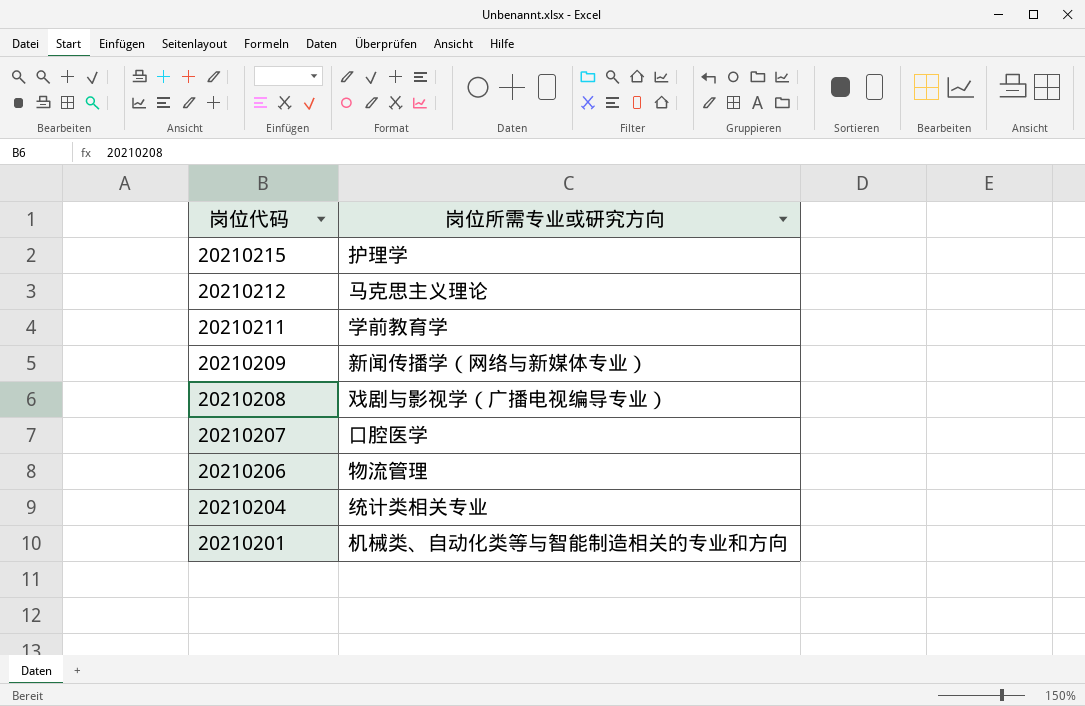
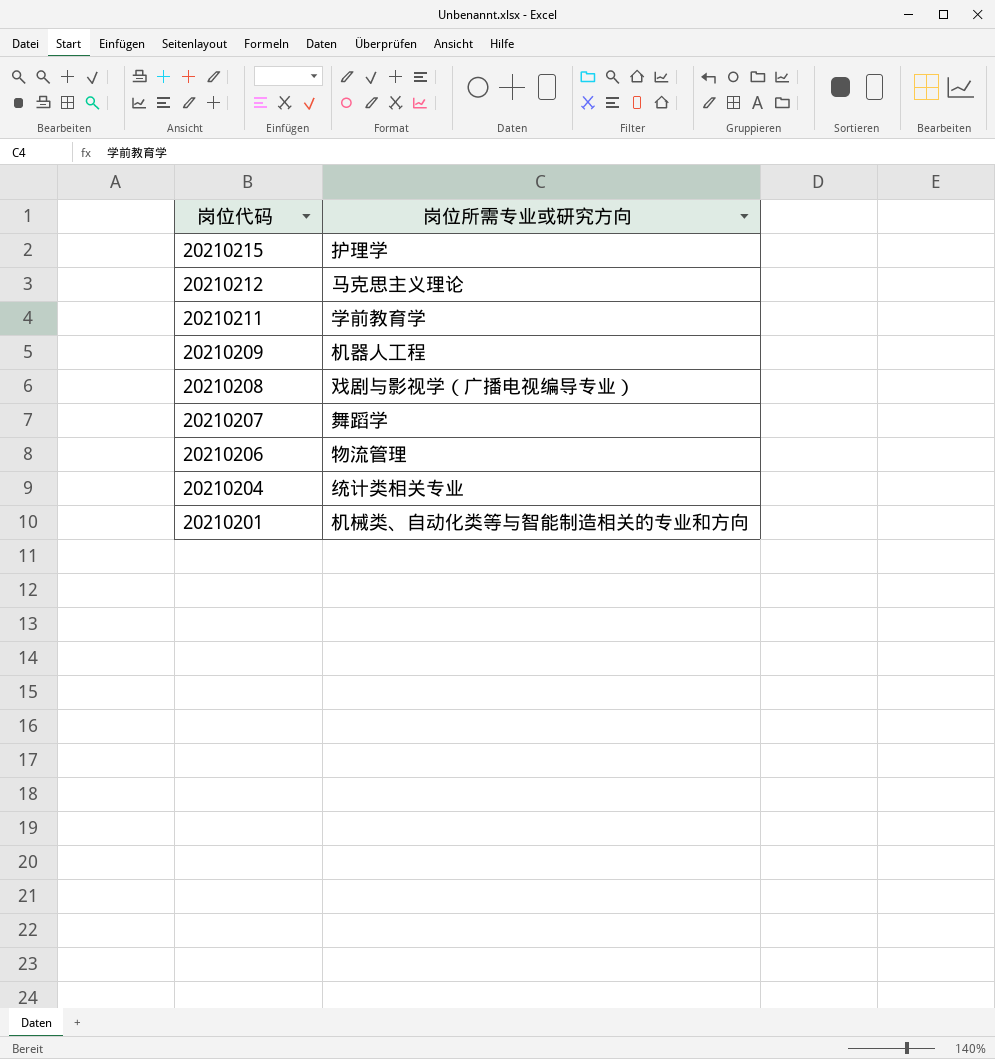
20210209 | 岗位所需专业或研究方向: 新闻传播学（网络与新媒体专业） -> 机器人工程
20210207 | 岗位所需专业或研究方向: 口腔医学 -> 舞蹈学

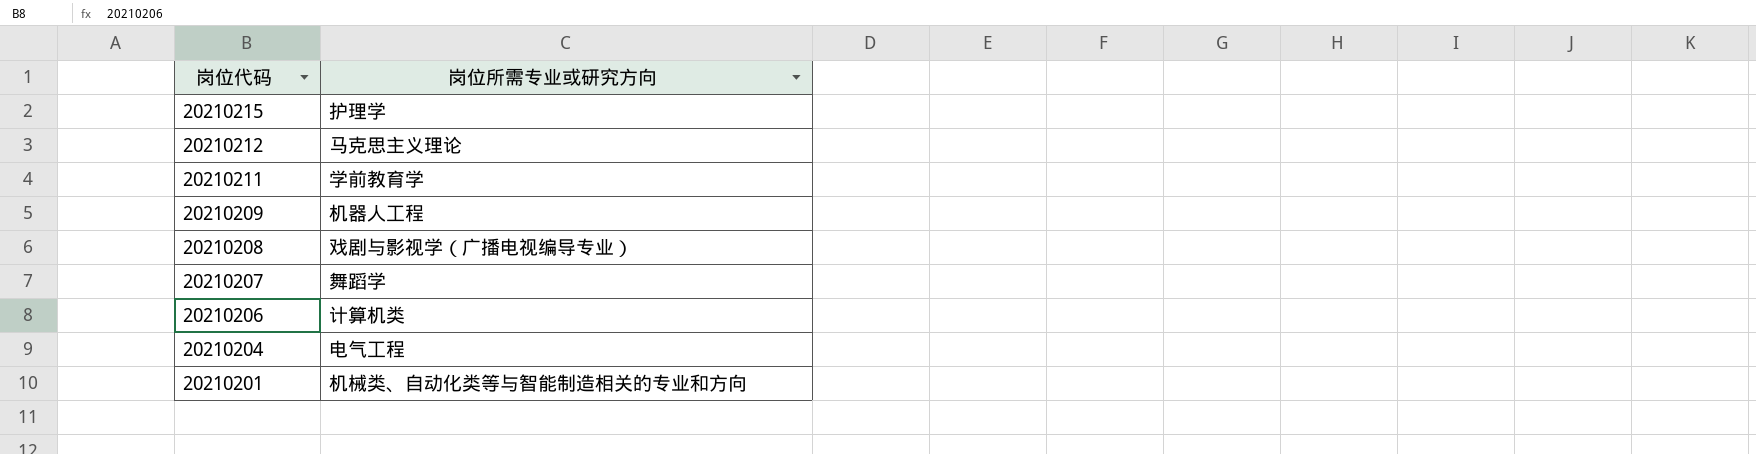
20210206 | 岗位所需专业或研究方向: 物流管理 -> 计算机类
20210204 | 岗位所需专业或研究方向: 统计类相关专业 -> 电气工程

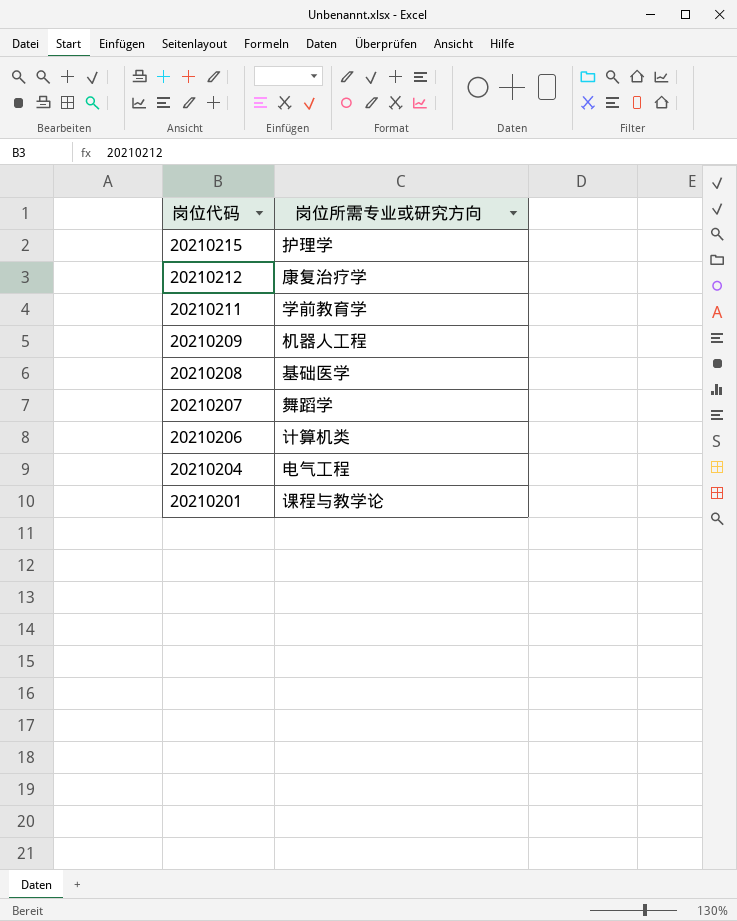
20210212 | 岗位所需专业或研究方向: 马克思主义理论 -> 康复治疗学
20210208 | 岗位所需专业或研究方向: 戏剧与影视学（广播电视编导专业） -> 基础医学
20210201 | 岗位所需专业或研究方向: 机械类、自动化类等与智能制造相关的专业和方向 -> 课程与教学论

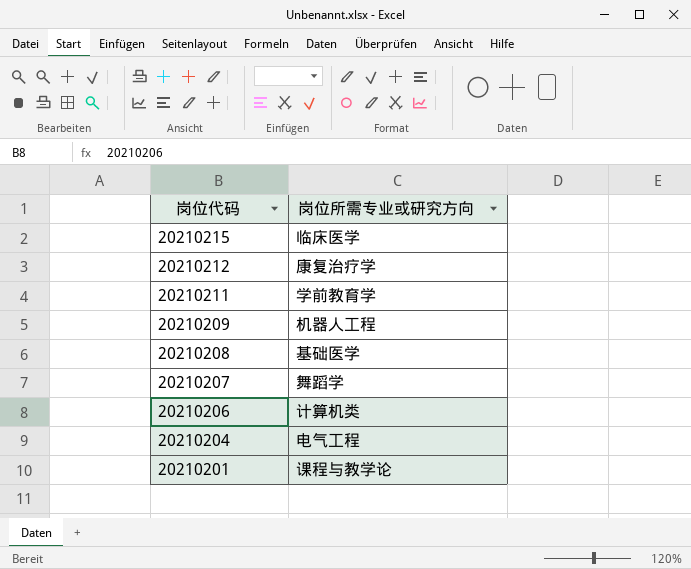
20210215 | 岗位所需专业或研究方向: 护理学 -> 临床医学

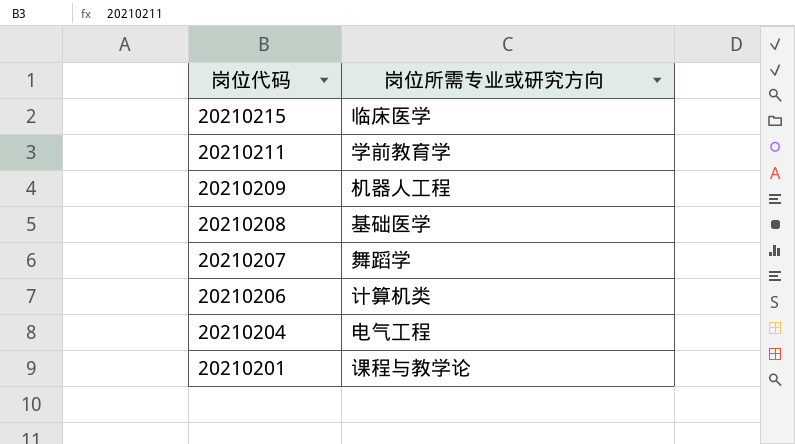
row 20210212: 康复治疗学 -> none

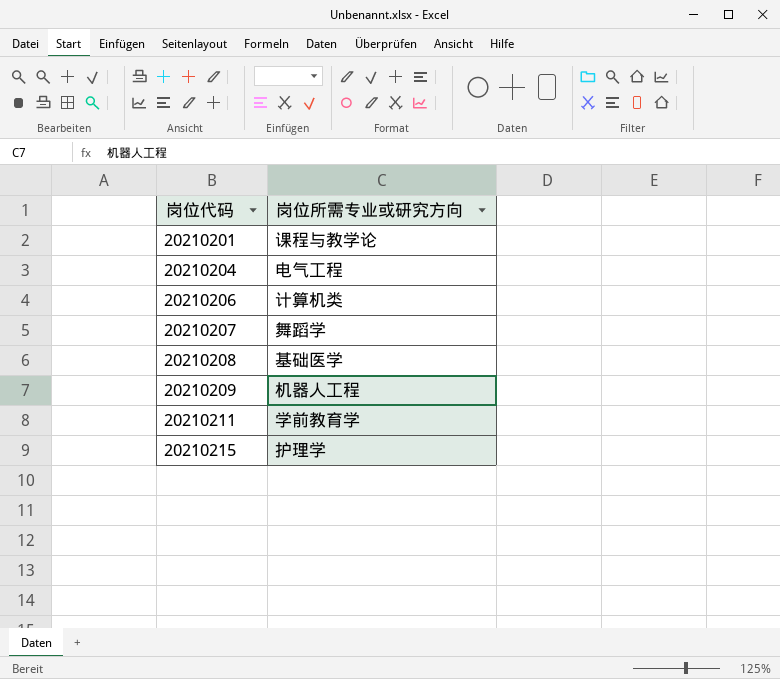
row order: 岗位代码 descending -> 岗位代码 ascending
20210215 | 岗位所需专业或研究方向: 临床医学 -> 护理学

